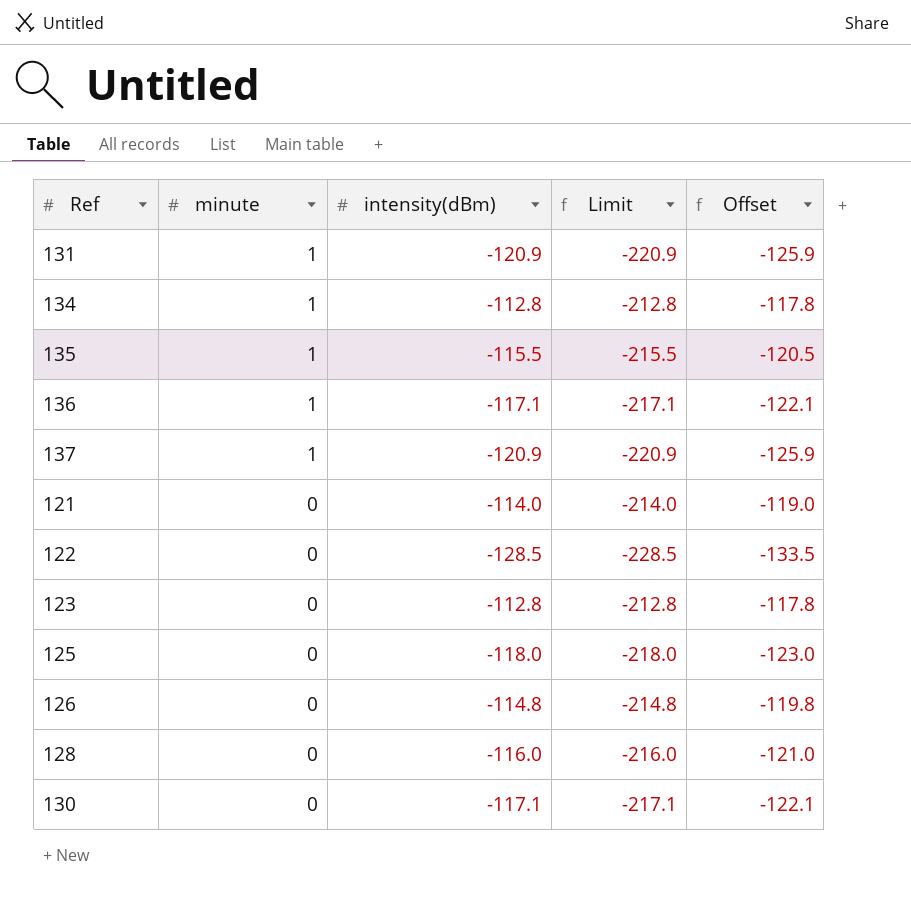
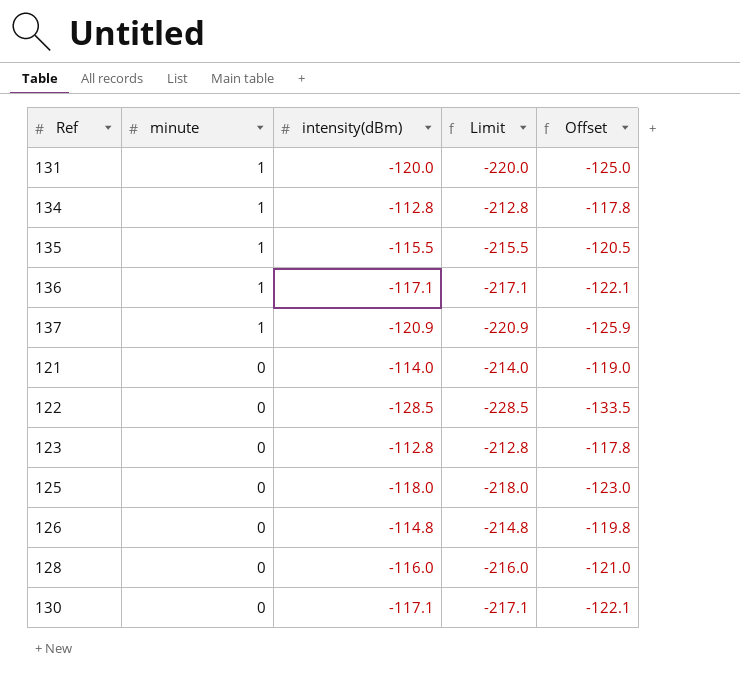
131 | intensity(dBm): -120.9 -> -120.0
131 | Limit: -220.9 -> -220.0
131 | Offset: -125.9 -> -125.0

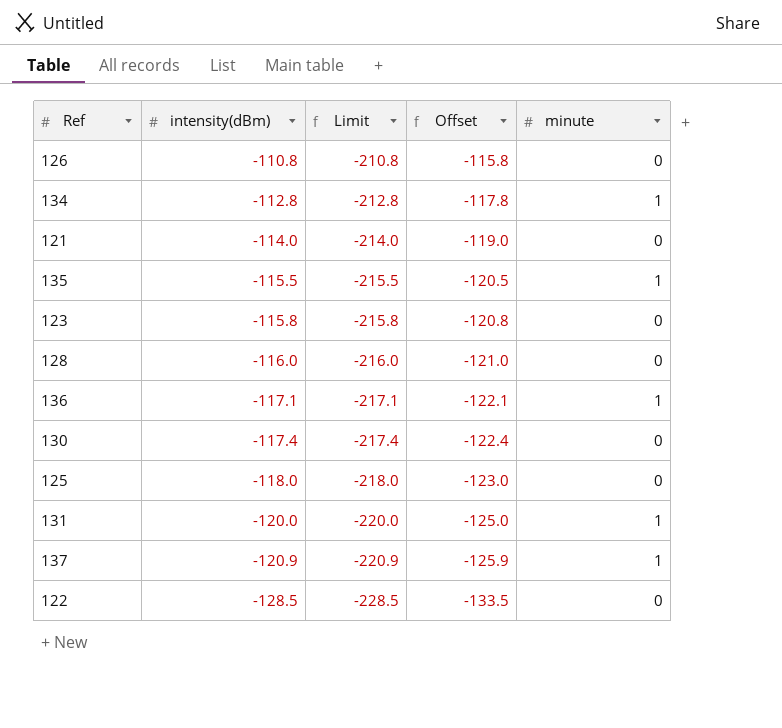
row order: minute descending -> intensity(dBm) descending
column minute | position: 2 -> 5
126 | intensity(dBm): -114.8 -> -110.8
126 | Limit: -214.8 -> -210.8
126 | Offset: -119.8 -> -115.8
123 | intensity(dBm): -112.8 -> -115.8
123 | Limit: -212.8 -> -215.8
123 | Offset: -117.8 -> -120.8
130 | intensity(dBm): -117.1 -> -117.4
130 | Limit: -217.1 -> -217.4
130 | Offset: -122.1 -> -122.4

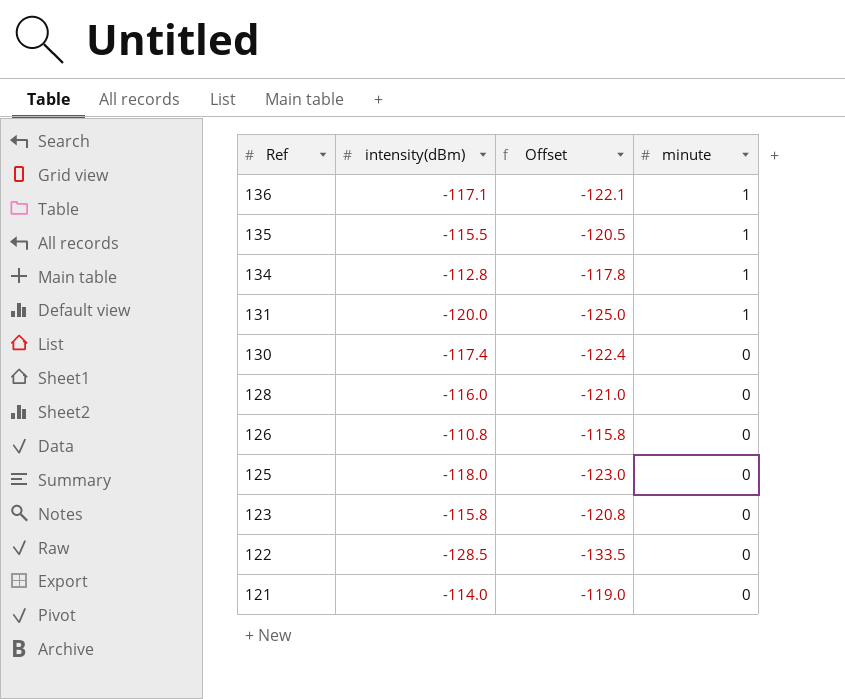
row order: intensity(dBm) descending -> Ref descending
column Limit | formula: [intensity(dBm)] - 100 -> none
row 137: -120.9 | -220.9 | -125.9 | 1 -> none

